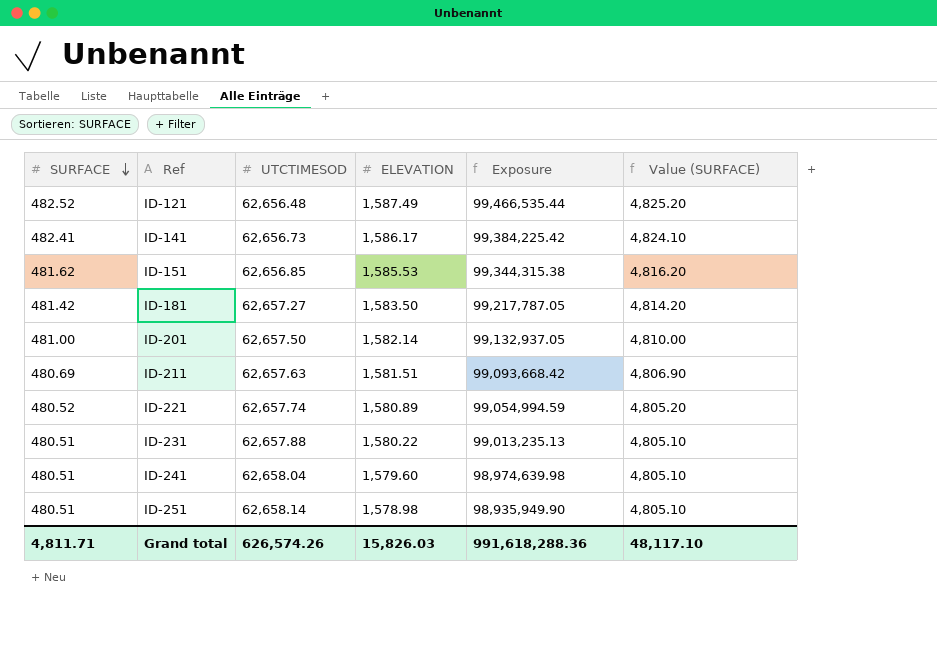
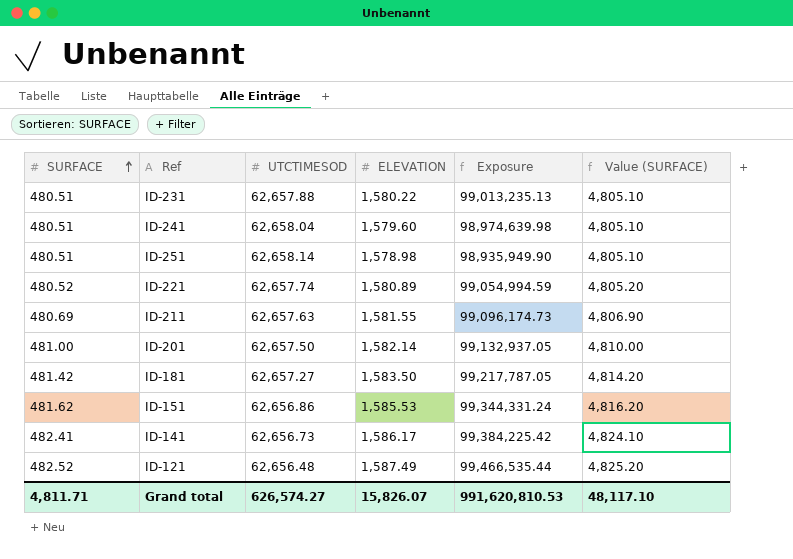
row order: SURFACE descending -> SURFACE ascending
ID-211 | ELEVATION: 1,581.51 -> 1,581.55
ID-211 | Exposure: 99,093,668.42 -> 99,096,174.73
ID-151 | UTCTIMESOD: 62,656.85 -> 62,656.86
ID-151 | Exposure: 99,344,315.38 -> 99,344,331.24
Grand total | UTCTIMESOD: 626,574.26 -> 626,574.27
Grand total | ELEVATION: 15,826.03 -> 15,826.07
Grand total | Exposure: 991,618,288.36 -> 991,620,810.53

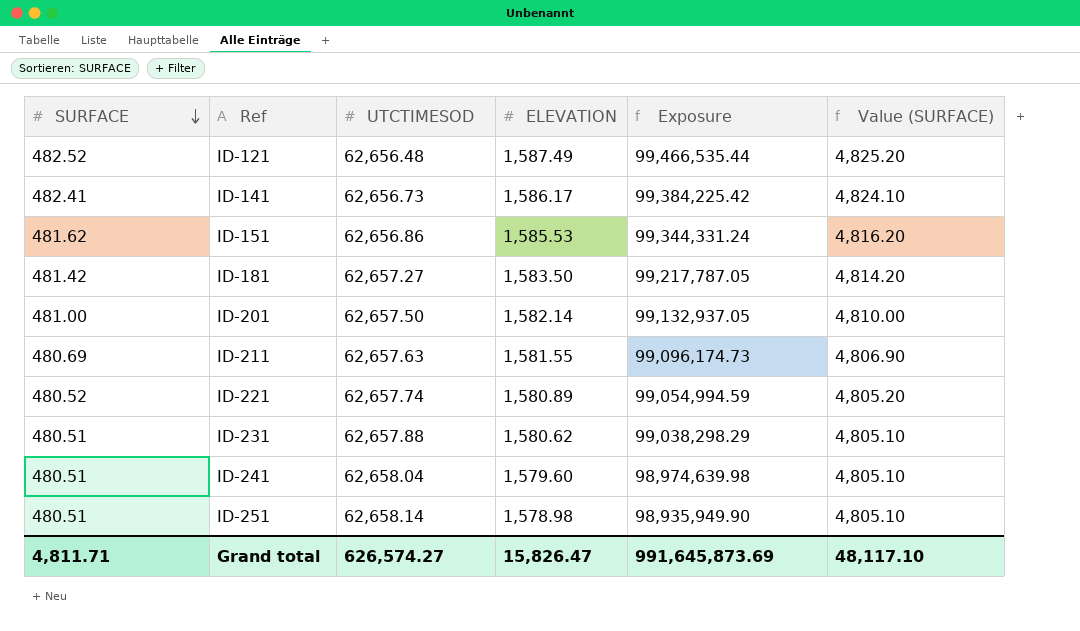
row order: SURFACE ascending -> SURFACE descending
ID-231 | ELEVATION: 1,580.22 -> 1,580.62
ID-231 | Exposure: 99,013,235.13 -> 99,038,298.29
Grand total | ELEVATION: 15,826.07 -> 15,826.47
Grand total | Exposure: 991,620,810.53 -> 991,645,873.69

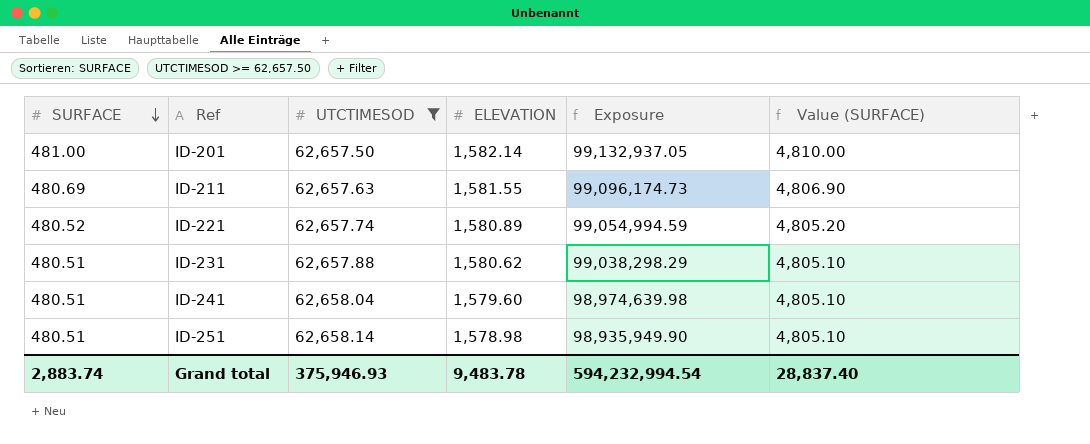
filter: none -> UTCTIMESOD >= 62,657.50
Grand total | SURFACE: 4,811.71 -> 2,883.74
Grand total | UTCTIMESOD: 626,574.27 -> 375,946.93
Grand total | ELEVATION: 15,826.47 -> 9,483.78
Grand total | Exposure: 991,645,873.69 -> 594,232,994.54
Grand total | Value (SURFACE): 48,117.10 -> 28,837.40

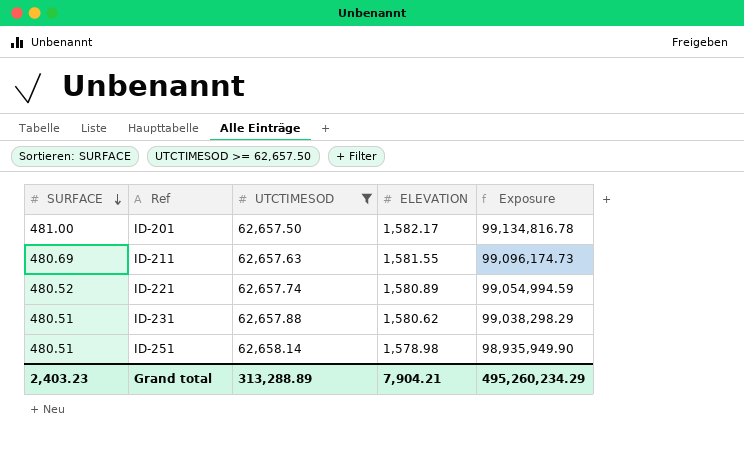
column Value (SURFACE) | formula: [SURFACE] * 10 -> none
row ID-241: 480.51 | 62,658.04 | 1,579.60 | 98,974,639.98 | 4,805.10 -> none
ID-201 | ELEVATION: 1,582.14 -> 1,582.17
ID-201 | Exposure: 99,132,937.05 -> 99,134,816.78
Grand total | SURFACE: 2,883.74 -> 2,403.23
Grand total | UTCTIMESOD: 375,946.93 -> 313,288.89
Grand total | ELEVATION: 9,483.78 -> 7,904.21
Grand total | Exposure: 594,232,994.54 -> 495,260,234.29

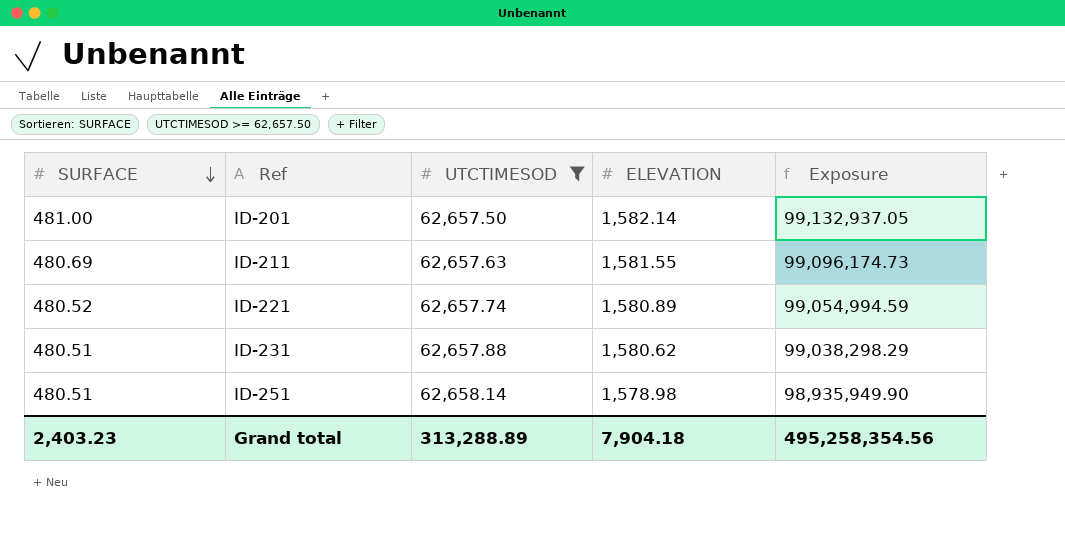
ID-201 | ELEVATION: 1,582.17 -> 1,582.14
ID-201 | Exposure: 99,134,816.78 -> 99,132,937.05
Grand total | ELEVATION: 7,904.21 -> 7,904.18
Grand total | Exposure: 495,260,234.29 -> 495,258,354.56

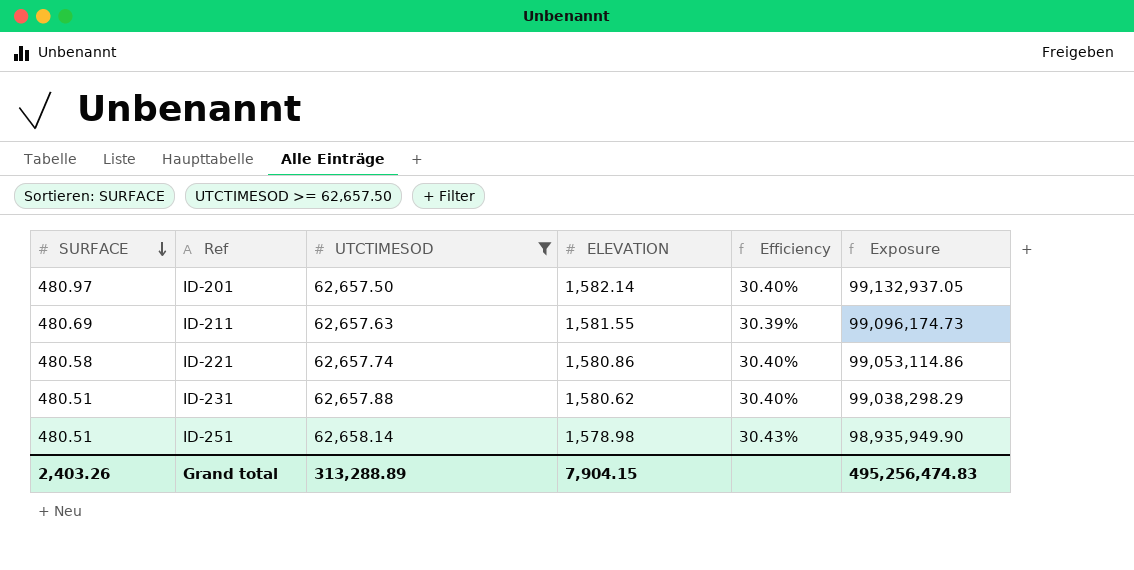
column Efficiency | formula: none -> [SURFACE] / [ELEVATION]
ID-201 | SURFACE: 481.00 -> 480.97
ID-221 | SURFACE: 480.52 -> 480.58
ID-221 | ELEVATION: 1,580.89 -> 1,580.86
ID-221 | Exposure: 99,054,994.59 -> 99,053,114.86
Grand total | SURFACE: 2,403.23 -> 2,403.26
Grand total | ELEVATION: 7,904.18 -> 7,904.15
Grand total | Exposure: 495,258,354.56 -> 495,256,474.83

